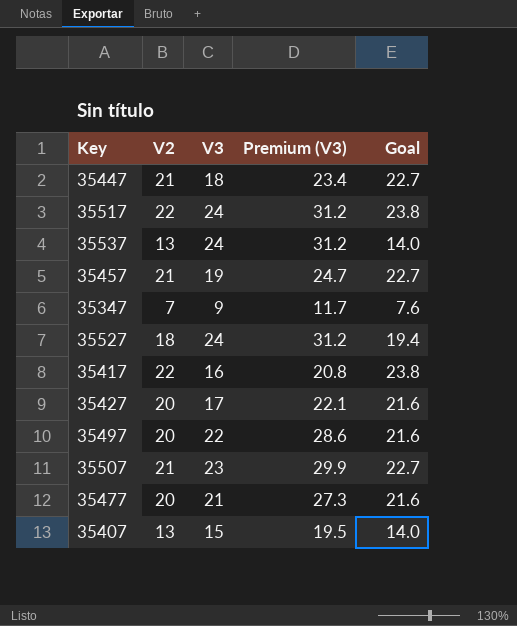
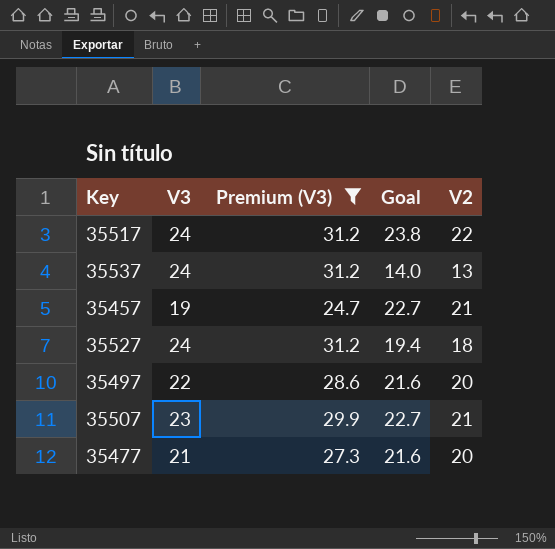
filter: none -> Premium (V3) >= 24.7
column V2 | position: 2 -> 5

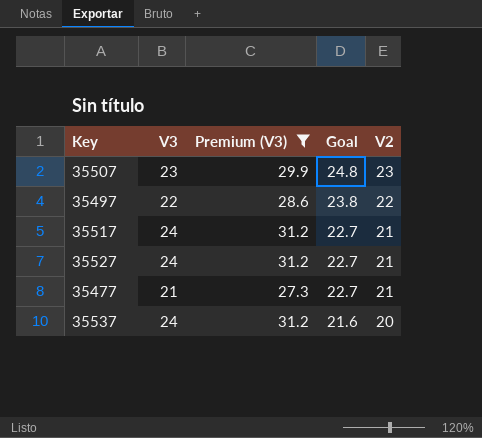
row order: none -> Goal descending
row 35457: 19 | 24.7 | 22.7 | 21 -> none
35507 | Goal: 22.7 -> 24.8
35507 | V2: 21 -> 23
35497 | Goal: 21.6 -> 23.8
35497 | V2: 20 -> 22
35517 | Goal: 23.8 -> 22.7
35517 | V2: 22 -> 21
35527 | Goal: 19.4 -> 22.7
35527 | V2: 18 -> 21
35477 | Goal: 21.6 -> 22.7
35477 | V2: 20 -> 21
35537 | Goal: 14.0 -> 21.6
35537 | V2: 13 -> 20

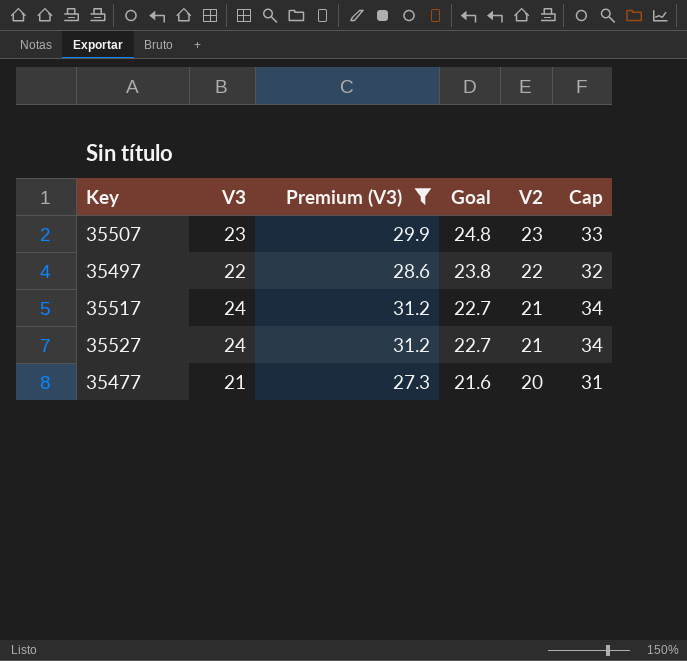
column Cap | formula: none -> [V3] + 10
row 35537: 24 | 31.2 | 21.6 | 20 -> none
35477 | Goal: 22.7 -> 21.6
35477 | V2: 21 -> 20

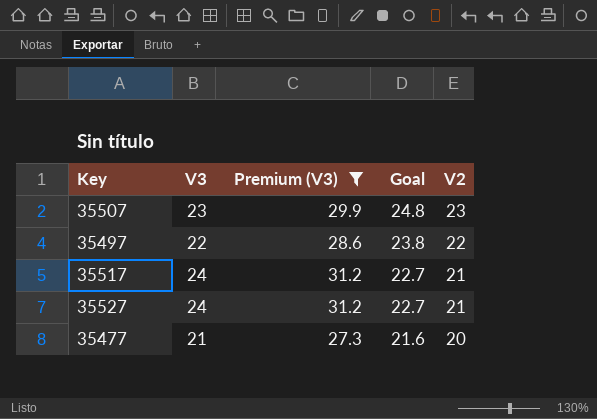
column Cap | formula: [V3] + 10 -> none

